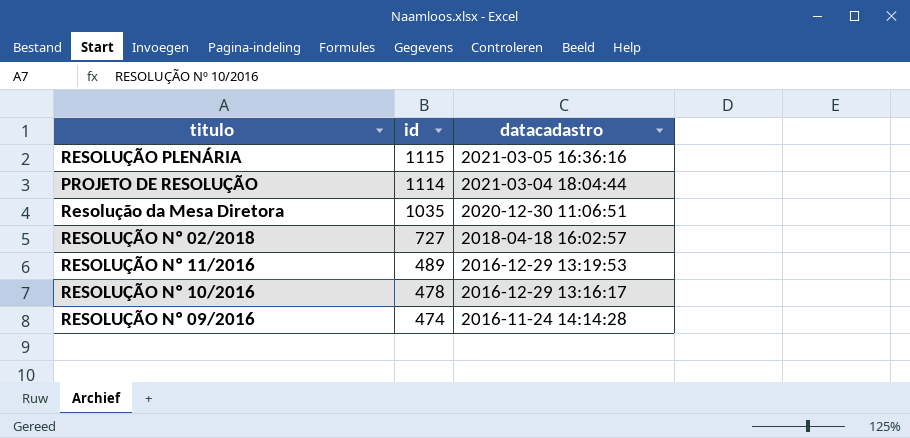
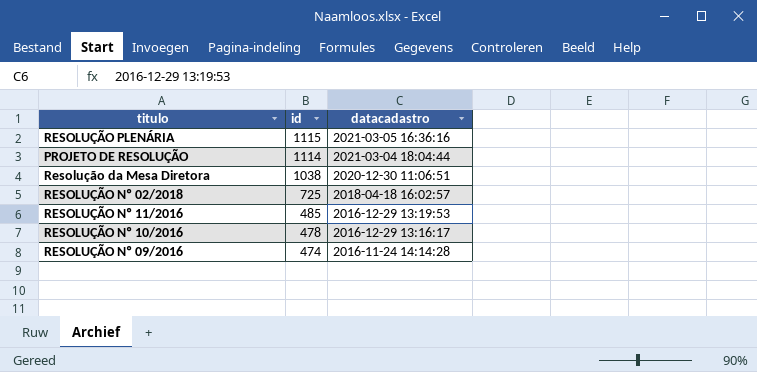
Resolução da Mesa Diretora | id: 1035 -> 1038
RESOLUÇÃO Nº 02/2018 | id: 727 -> 725
RESOLUÇÃO Nº 11/2016 | id: 489 -> 485

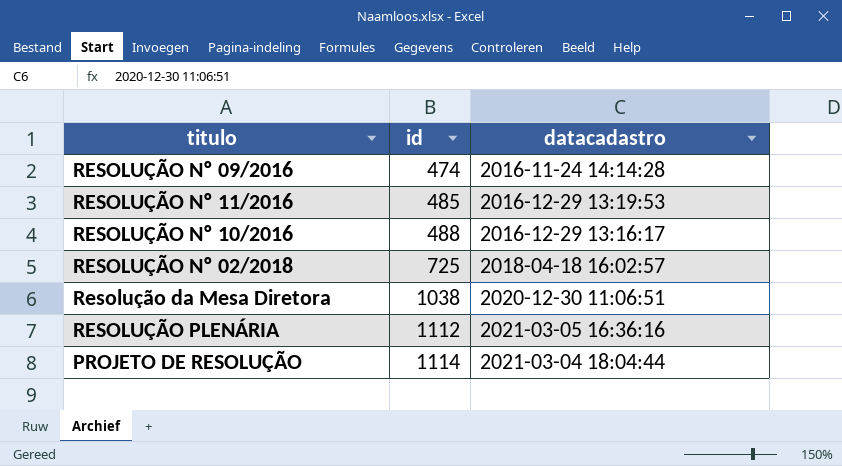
row order: id descending -> id ascending
RESOLUÇÃO Nº 10/2016 | id: 478 -> 488
RESOLUÇÃO PLENÁRIA | id: 1115 -> 1112

